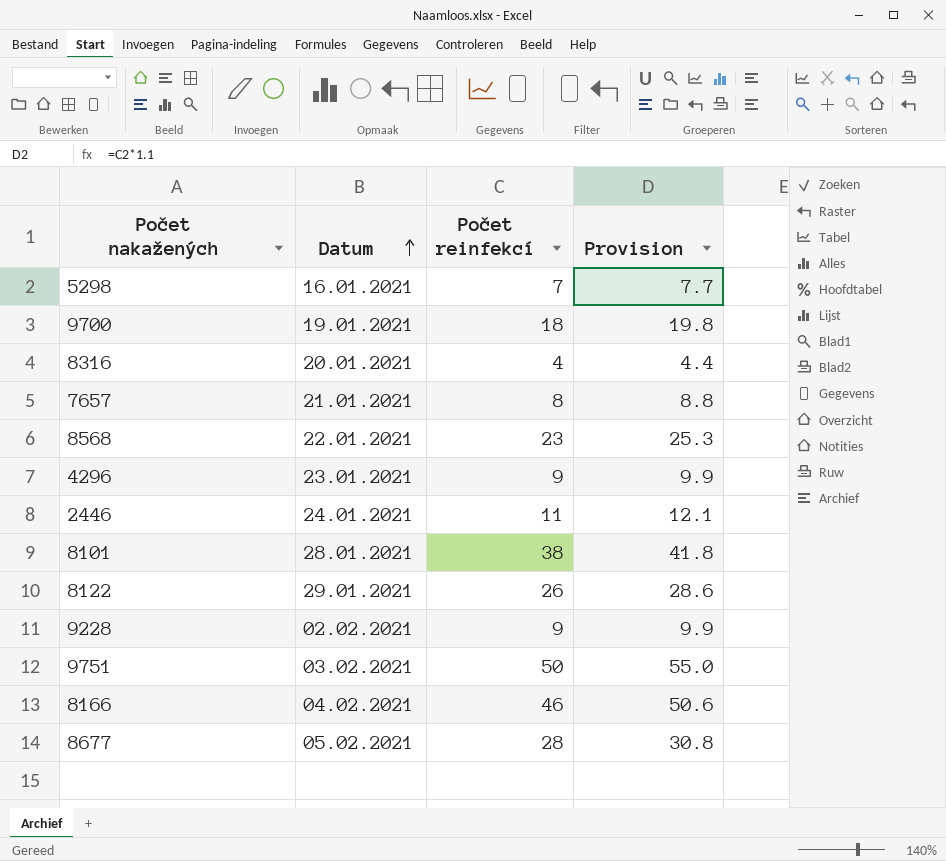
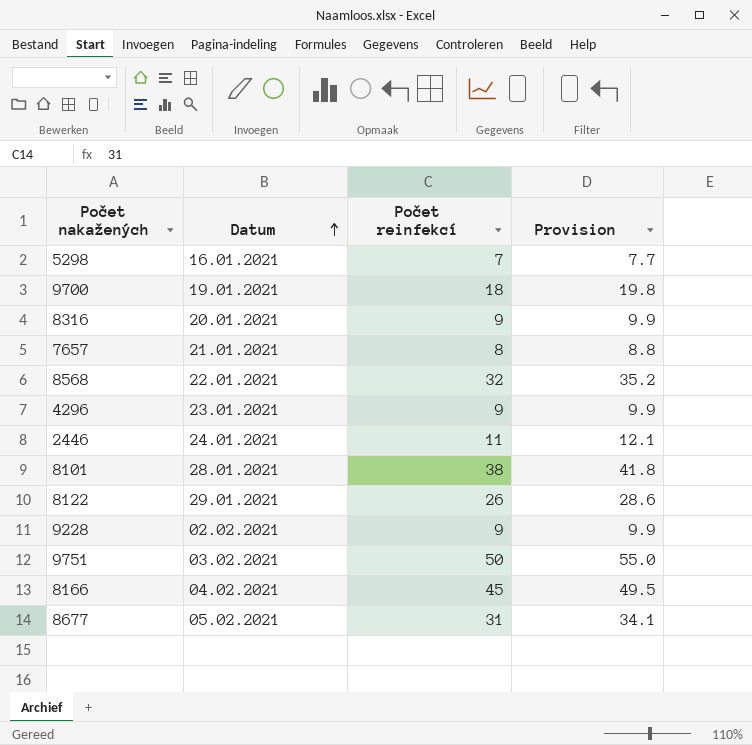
8316 | Počet reinfekcí: 4 -> 9
8316 | Provision: 4.4 -> 9.9
8568 | Počet reinfekcí: 23 -> 32
8568 | Provision: 25.3 -> 35.2
8166 | Počet reinfekcí: 46 -> 45
8166 | Provision: 50.6 -> 49.5
8677 | Počet reinfekcí: 28 -> 31
8677 | Provision: 30.8 -> 34.1

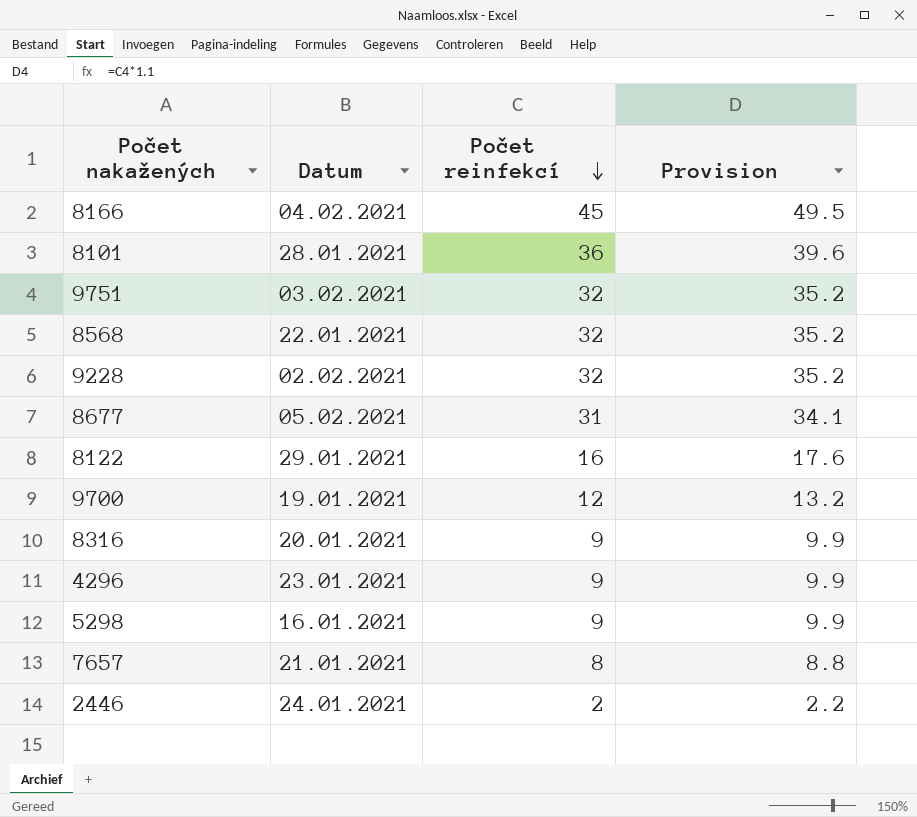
row order: Datum ascending -> Počet reinfekcí descending
8101 | Počet reinfekcí: 38 -> 36
8101 | Provision: 41.8 -> 39.6
9751 | Počet reinfekcí: 50 -> 32
9751 | Provision: 55.0 -> 35.2
9228 | Počet reinfekcí: 9 -> 32
9228 | Provision: 9.9 -> 35.2
8122 | Počet reinfekcí: 26 -> 16
8122 | Provision: 28.6 -> 17.6
9700 | Počet reinfekcí: 18 -> 12
9700 | Provision: 19.8 -> 13.2
5298 | Počet reinfekcí: 7 -> 9
5298 | Provision: 7.7 -> 9.9
2446 | Počet reinfekcí: 11 -> 2
2446 | Provision: 12.1 -> 2.2

